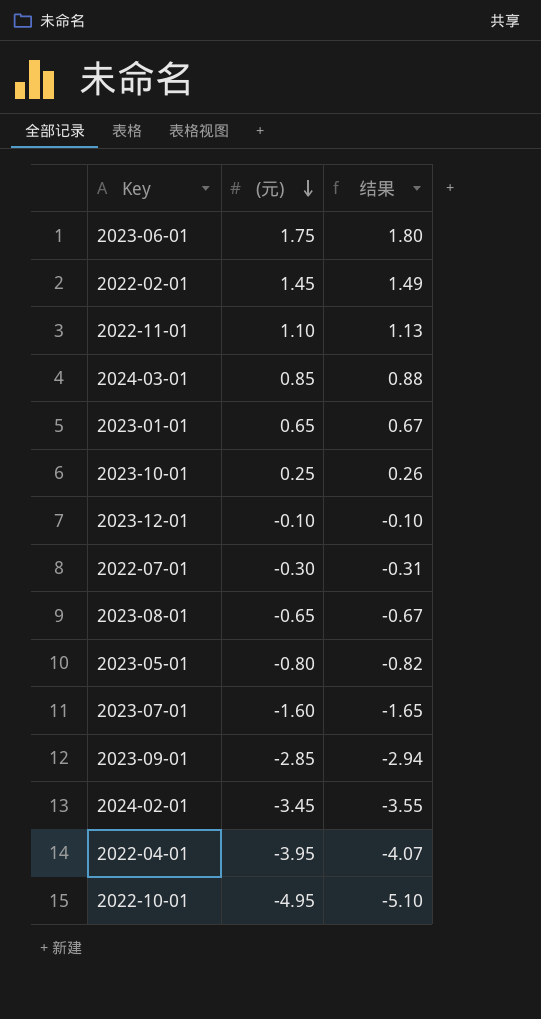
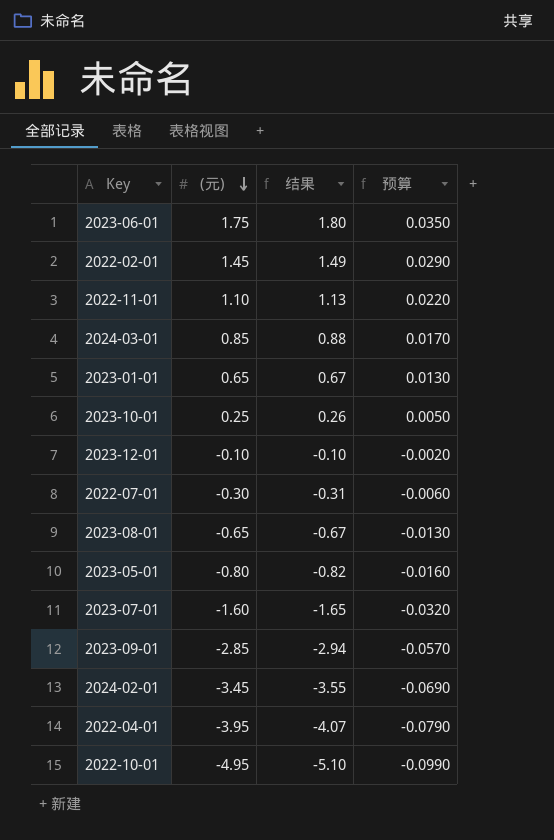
column 预算 | formula: none -> [(元)] * 0.02

